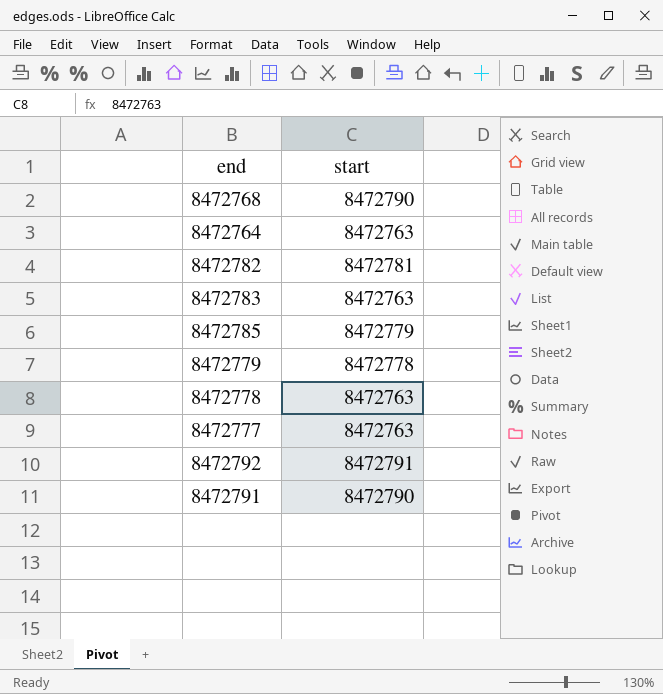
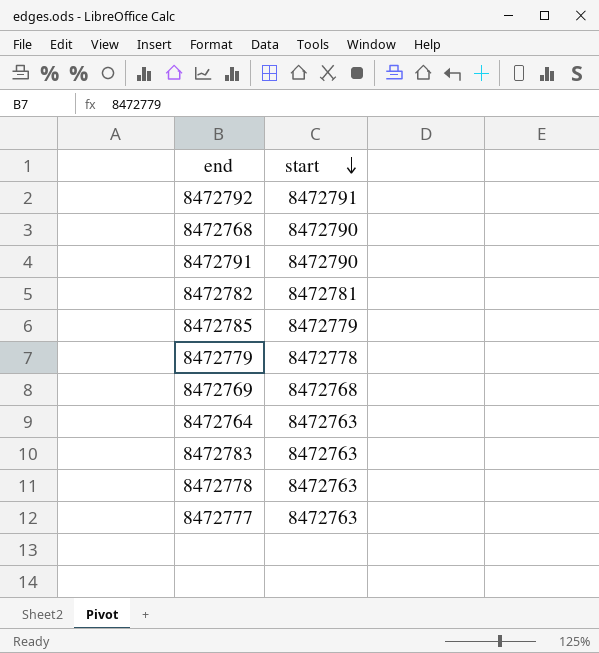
row order: none -> start descending
row 8472769: none -> 8472768

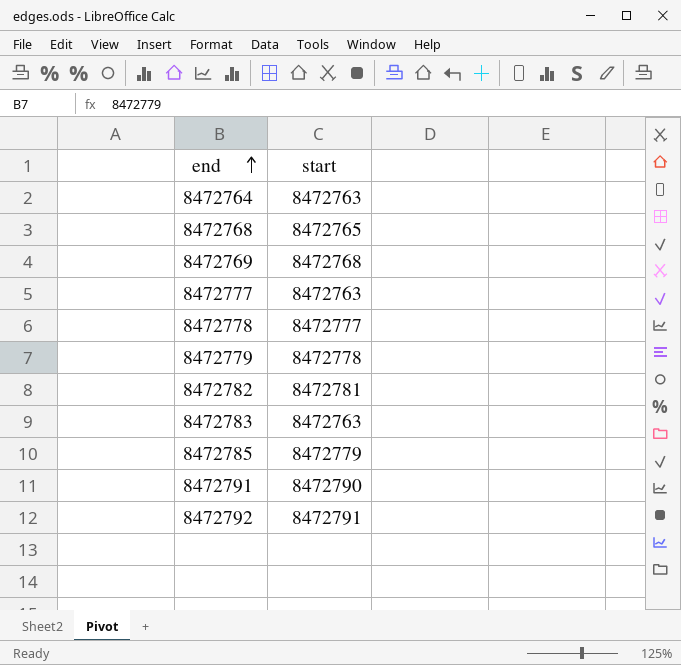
row order: start descending -> end ascending
8472768 | start: 8472790 -> 8472765
8472778 | start: 8472763 -> 8472777

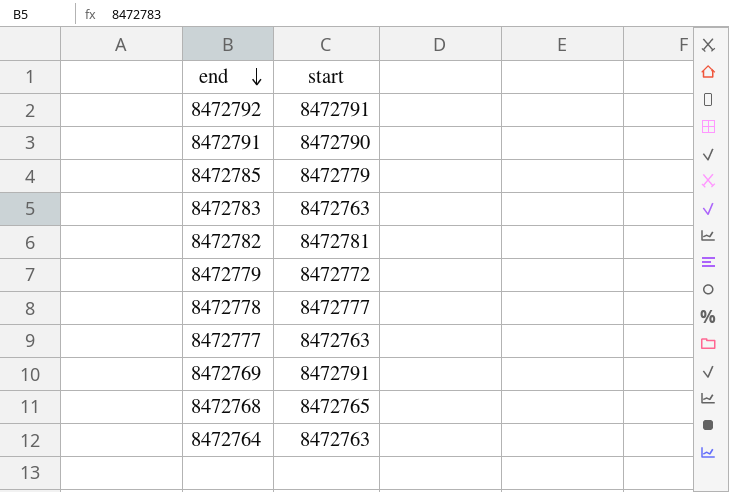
row order: end ascending -> end descending
8472779 | start: 8472778 -> 8472772
8472769 | start: 8472768 -> 8472791

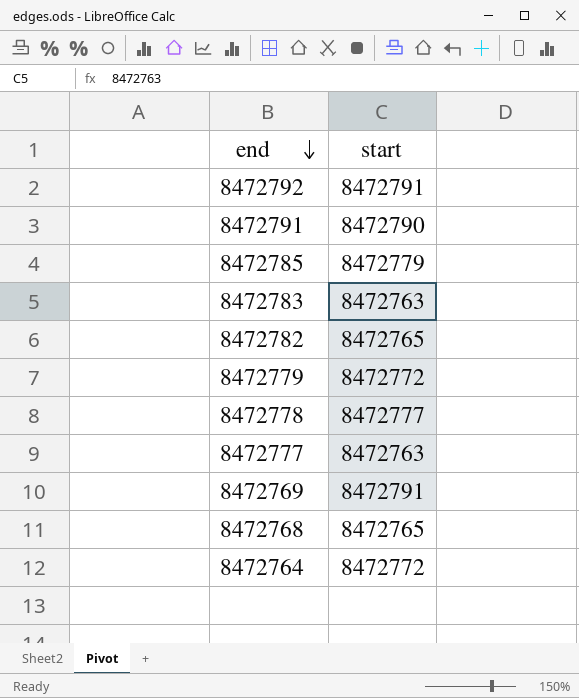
8472782 | start: 8472781 -> 8472765
8472764 | start: 8472763 -> 8472772

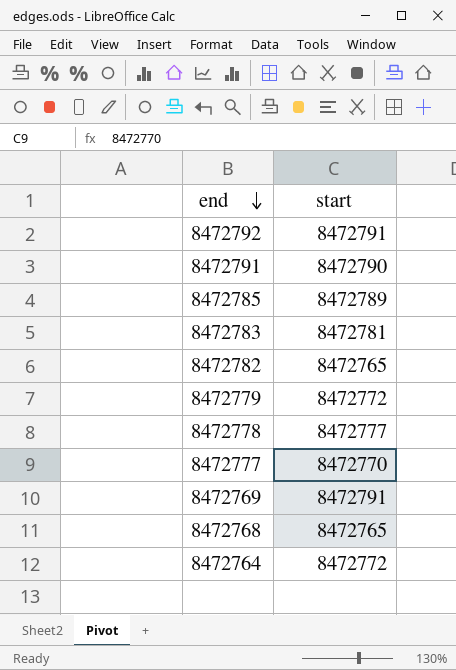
8472785 | start: 8472779 -> 8472789
8472783 | start: 8472763 -> 8472781
8472777 | start: 8472763 -> 8472770

